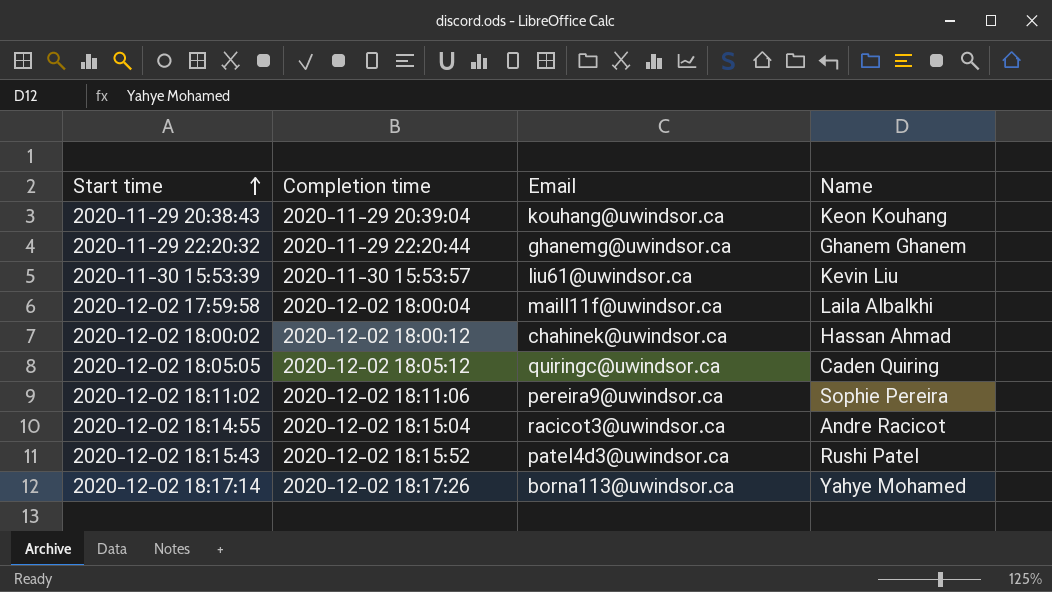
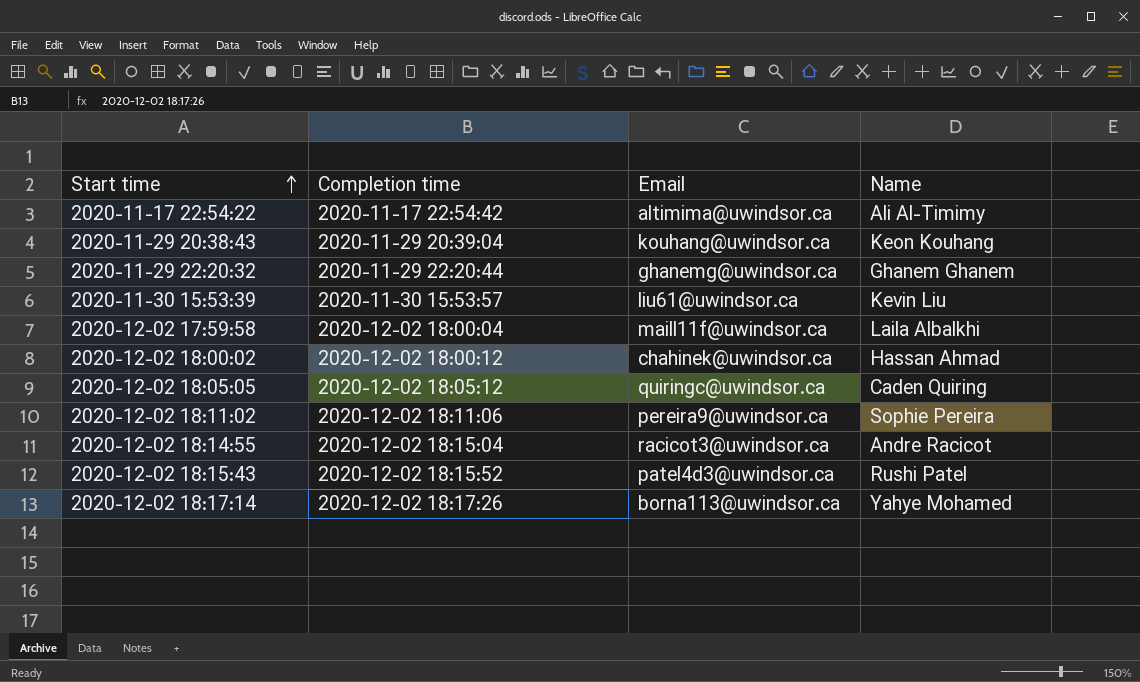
row 2020-11-17 22:54:22: none -> 2020-11-17 22:54:42 | altimima@uwindsor.ca | Ali Al-Timimy

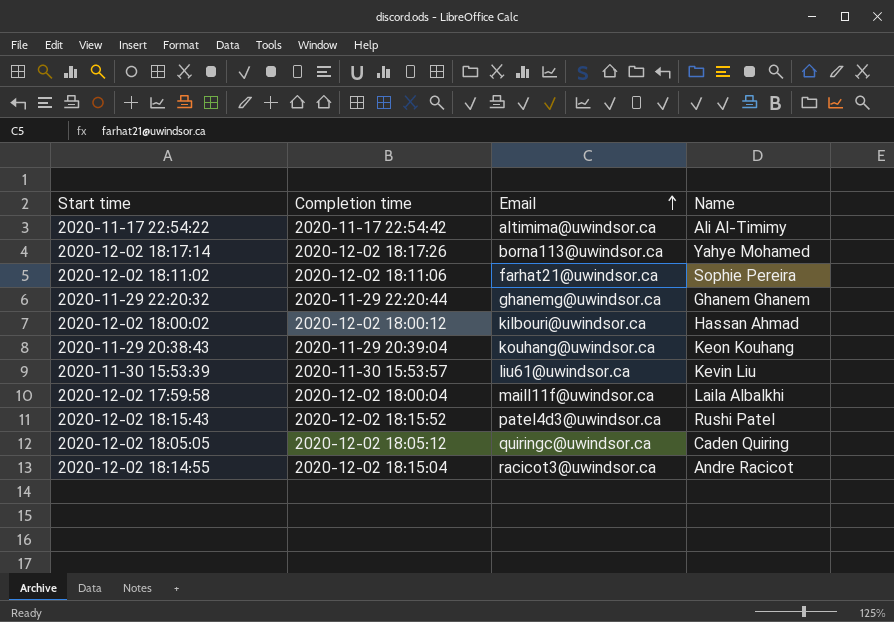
row order: Start time ascending -> Email ascending
2020-12-02 18:11:02 | Email: pereira9@uwindsor.ca -> farhat21@uwindsor.ca
2020-12-02 18:00:02 | Email: chahinek@uwindsor.ca -> kilbouri@uwindsor.ca

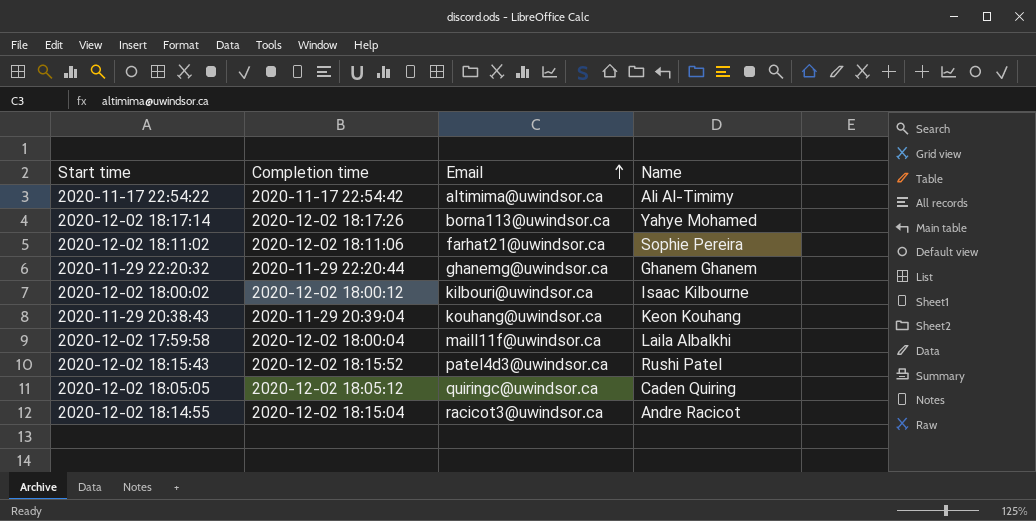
row 2020-11-30 15:53:39: 2020-11-30 15:53:57 | liu61@uwindsor.ca | Kevin Liu -> none
2020-12-02 18:00:02 | Name: Hassan Ahmad -> Isaac Kilbourne

